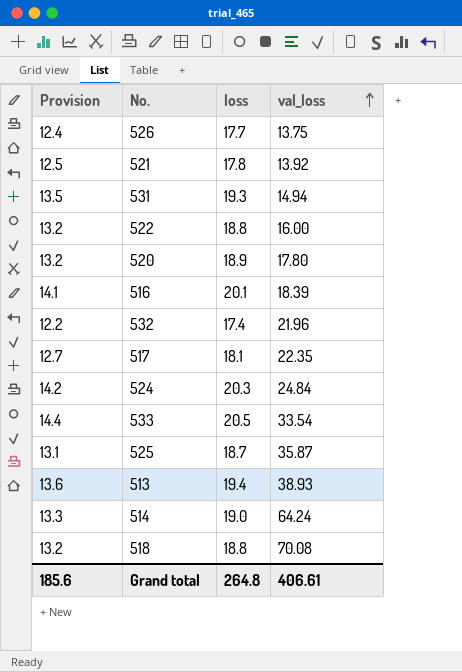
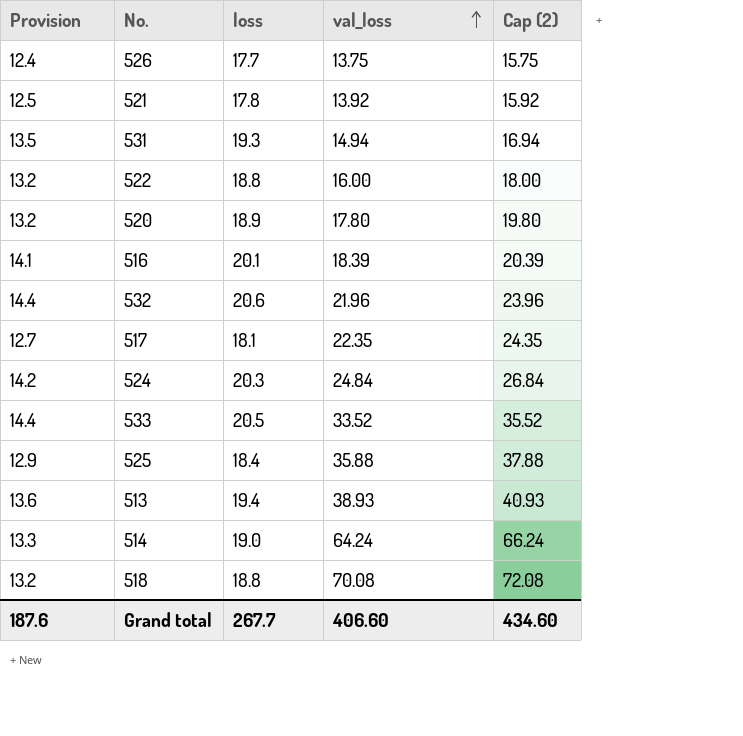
column Cap (2) | formula: none -> [val_loss] + 2
532 | Provision: 12.2 -> 14.4
532 | loss: 17.4 -> 20.6
533 | val_loss: 33.54 -> 33.52
525 | Provision: 13.1 -> 12.9
525 | loss: 18.7 -> 18.4
525 | val_loss: 35.87 -> 35.88
Grand total | Provision: 185.6 -> 187.6
Grand total | loss: 264.8 -> 267.7
Grand total | val_loss: 406.61 -> 406.60

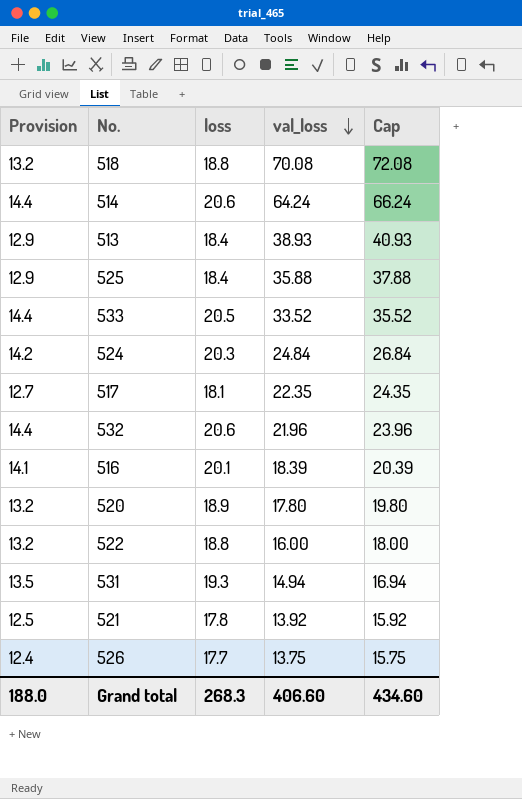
row order: val_loss ascending -> val_loss descending
column name: Cap (2) -> Cap
514 | Provision: 13.3 -> 14.4
514 | loss: 19.0 -> 20.6
513 | Provision: 13.6 -> 12.9
513 | loss: 19.4 -> 18.4
Grand total | Provision: 187.6 -> 188.0
Grand total | loss: 267.7 -> 268.3

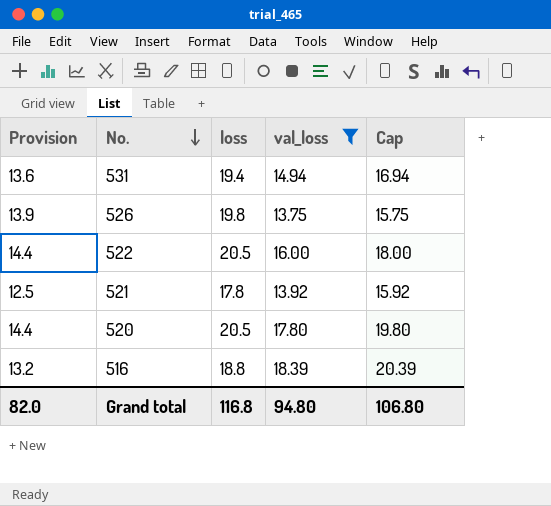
filter: none -> val_loss <= 18.39
row order: val_loss descending -> No. descending
531 | Provision: 13.5 -> 13.6
531 | loss: 19.3 -> 19.4
526 | Provision: 12.4 -> 13.9
526 | loss: 17.7 -> 19.8
522 | Provision: 13.2 -> 14.4
522 | loss: 18.8 -> 20.5
520 | Provision: 13.2 -> 14.4
520 | loss: 18.9 -> 20.5
516 | Provision: 14.1 -> 13.2
516 | loss: 20.1 -> 18.8
Grand total | Provision: 188.0 -> 82.0
Grand total | loss: 268.3 -> 116.8
Grand total | val_loss: 406.60 -> 94.80
Grand total | Cap: 434.60 -> 106.80

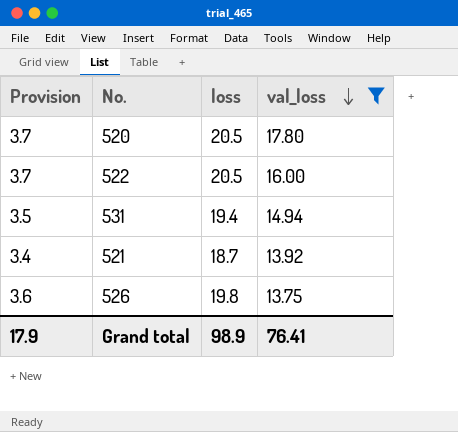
row order: No. descending -> val_loss descending
column Cap | formula: [val_loss] + 2 -> none
column Provision | formula: [loss] * 0.7 -> [loss] * 0.18
row 516: 13.2 | 18.8 | 18.39 | 20.39 -> none
521 | loss: 17.8 -> 18.7
Grand total | Provision: 82.0 -> 17.9
Grand total | loss: 116.8 -> 98.9
Grand total | val_loss: 94.80 -> 76.41

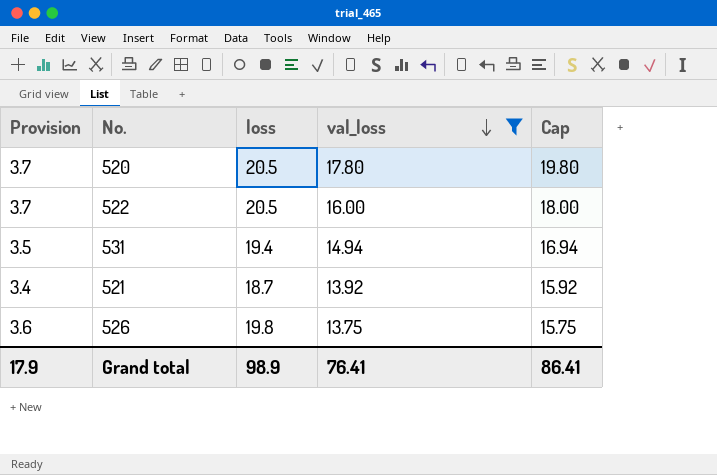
column Cap | formula: none -> [val_loss] + 2

